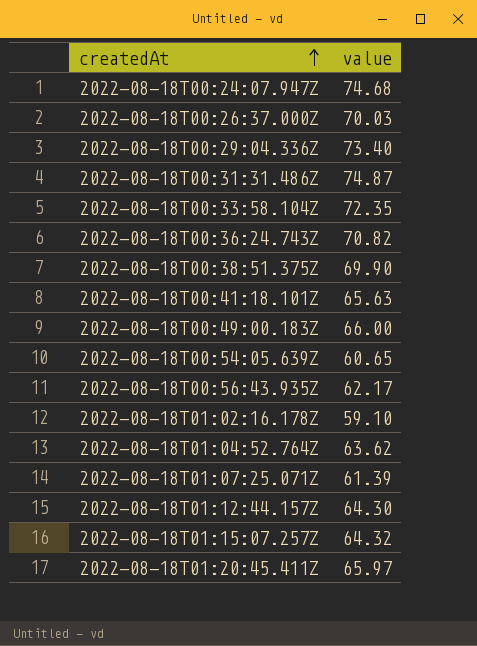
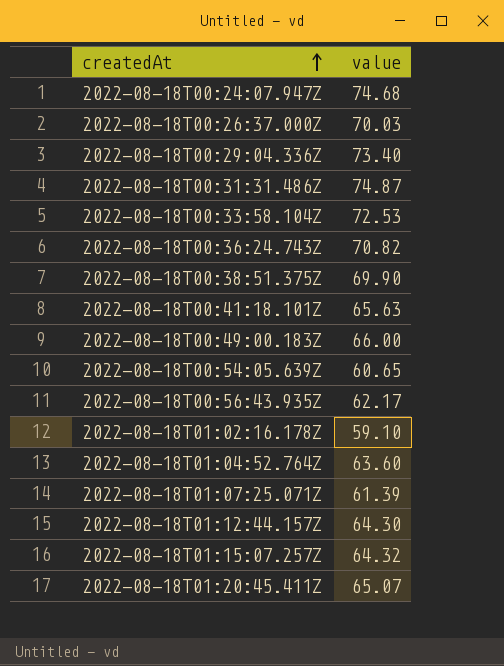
2022-08-18T00:33:58.104Z | value: 72.35 -> 72.53
2022-08-18T01:04:52.764Z | value: 63.62 -> 63.60
2022-08-18T01:20:45.411Z | value: 65.97 -> 65.07

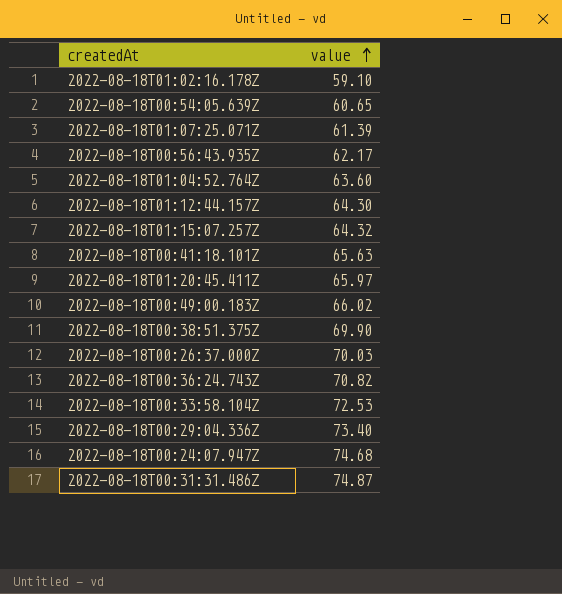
row order: createdAt ascending -> value ascending
2022-08-18T01:20:45.411Z | value: 65.07 -> 65.97
2022-08-18T00:49:00.183Z | value: 66.00 -> 66.02

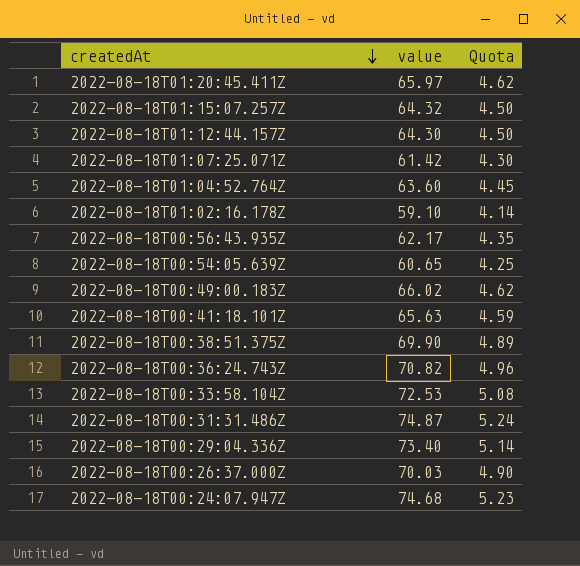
row order: value ascending -> createdAt descending
column Quota | formula: none -> [value] * 0.07
2022-08-18T01:07:25.071Z | value: 61.39 -> 61.42

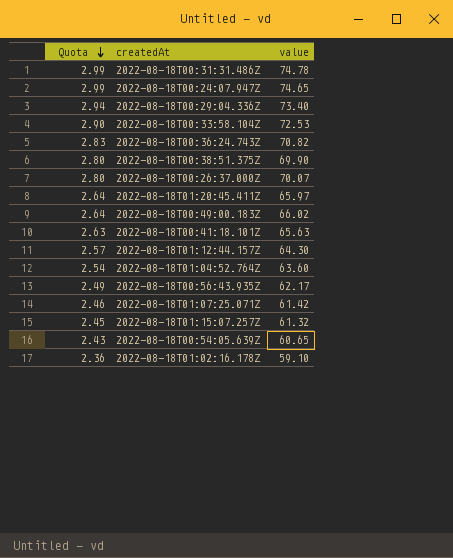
row order: createdAt descending -> Quota descending
column Quota | formula: [value] * 0.07 -> [value] * 0.04
column Quota | position: 3 -> 1
2022-08-18T00:31:31.486Z | value: 74.87 -> 74.78
2022-08-18T00:24:07.947Z | value: 74.68 -> 74.65
2022-08-18T00:26:37.000Z | value: 70.03 -> 70.07
2022-08-18T01:15:07.257Z | value: 64.32 -> 61.32

